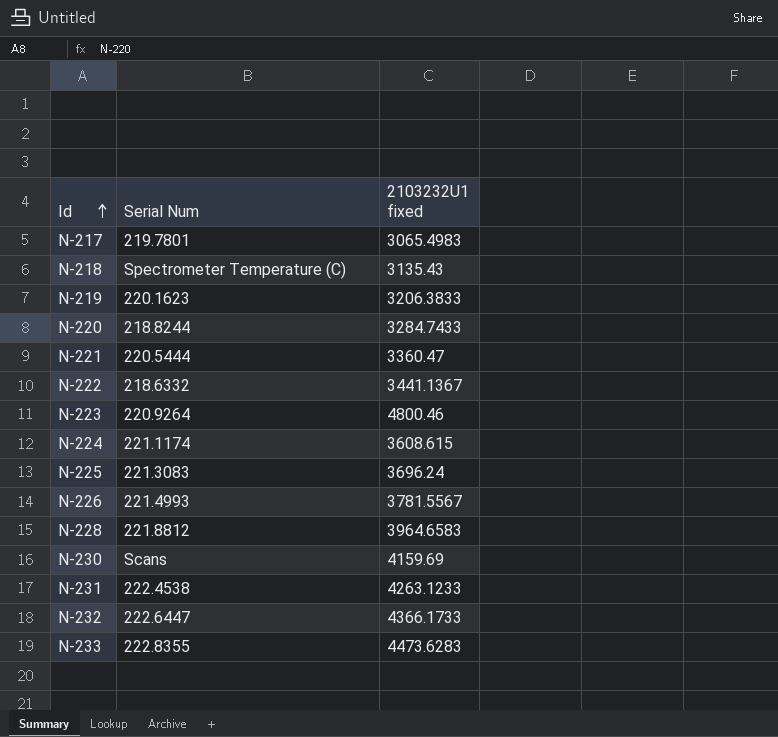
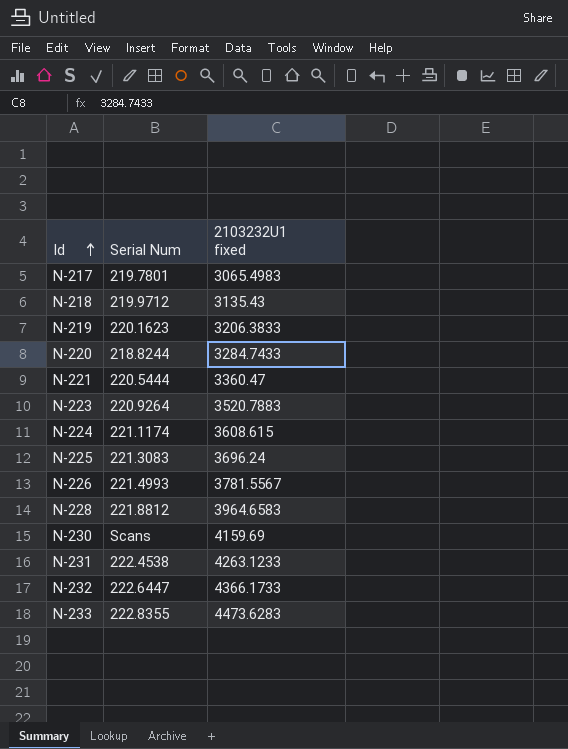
row N-222: 218.6332 | 3441.1367 -> none
N-218 | Serial Num: Spectrometer Temperature (C) -> 219.9712
N-223 | 2103232U1 fixed: 4800.46 -> 3520.7883

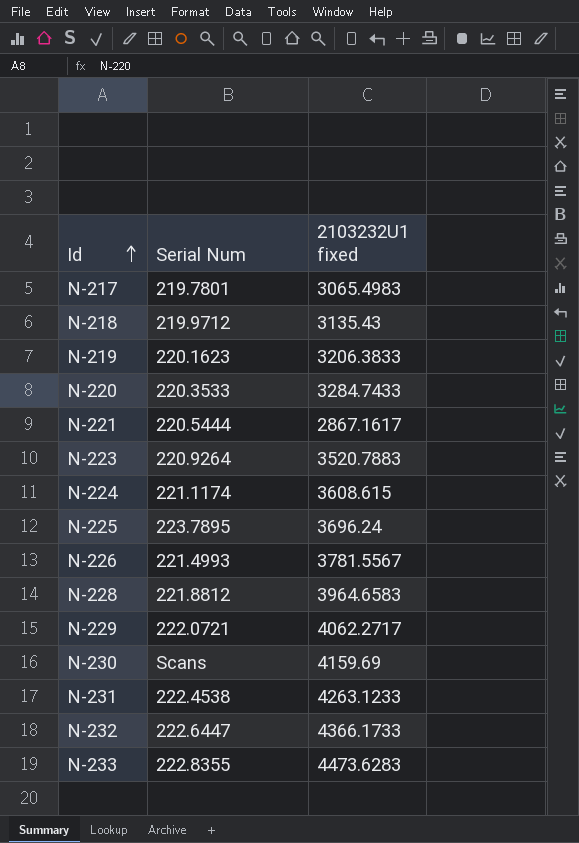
N-220 | Serial Num: 218.8244 -> 220.3533
N-221 | 2103232U1 fixed: 3360.47 -> 2867.1617
N-225 | Serial Num: 221.3083 -> 223.7895
row N-229: none -> 222.0721 | 4062.2717

